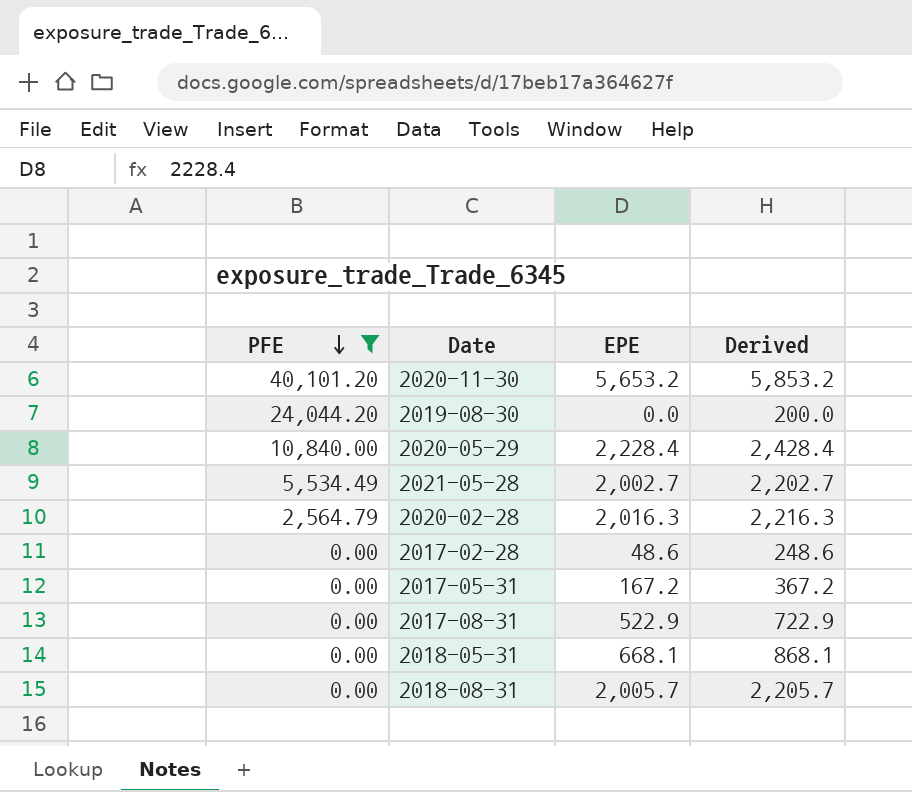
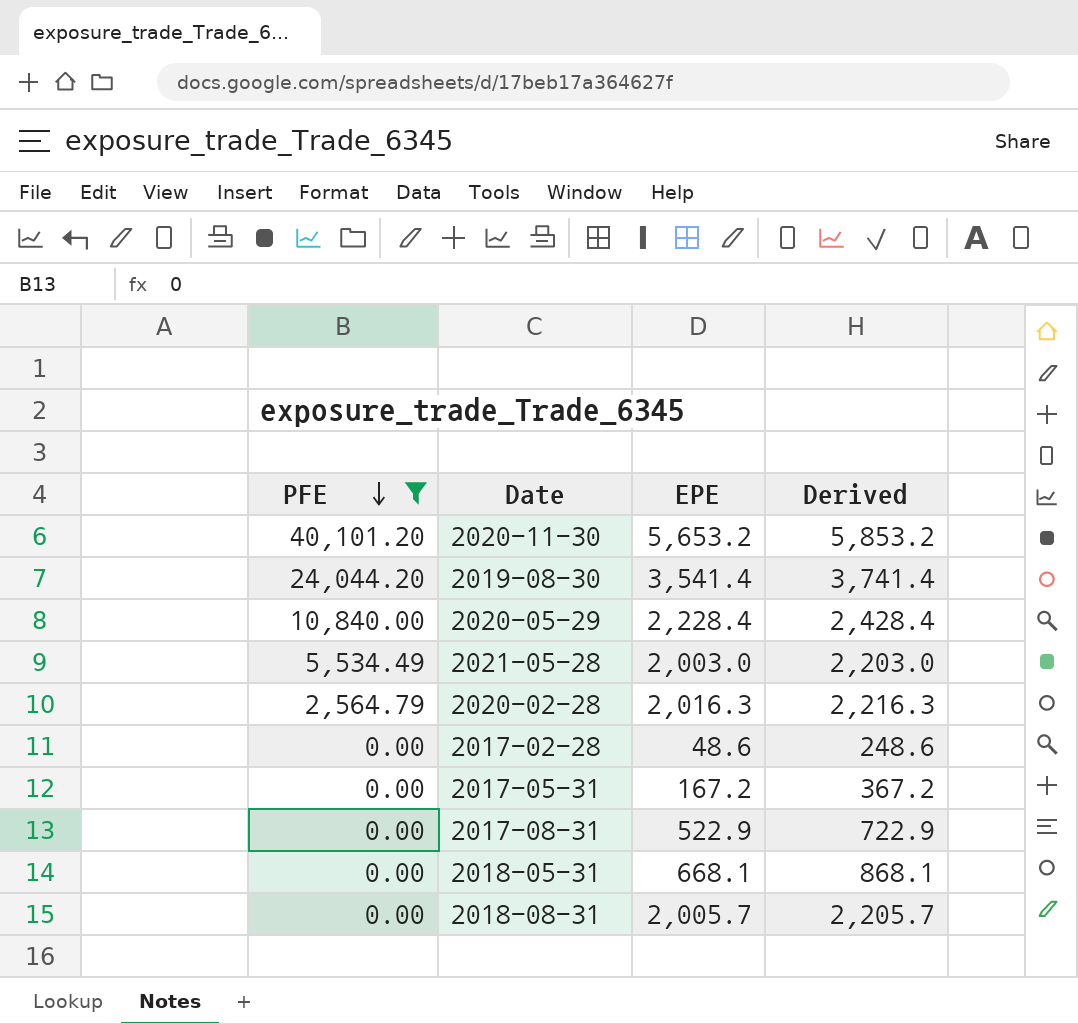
2019-08-30 | EPE: 0.0 -> 3,541.4
2019-08-30 | Derived: 200.0 -> 3,741.4
2021-05-28 | EPE: 2,002.7 -> 2,003.0
2021-05-28 | Derived: 2,202.7 -> 2,203.0

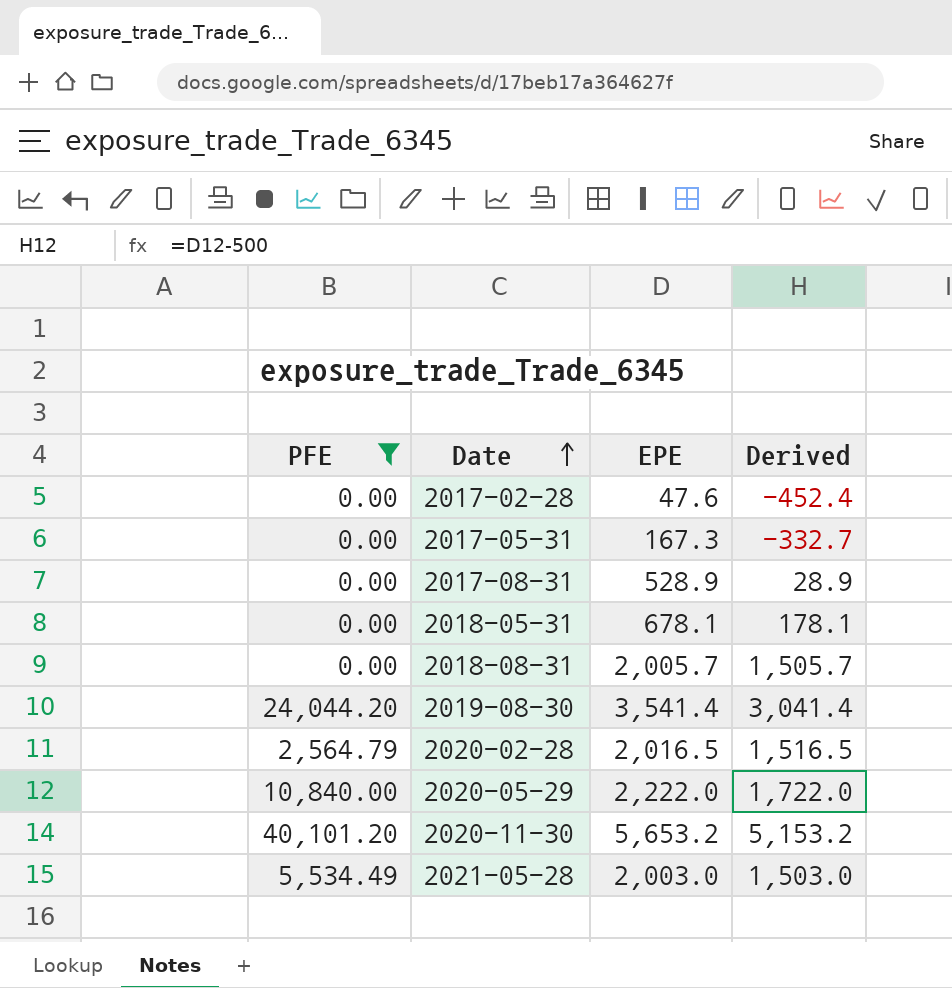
row order: PFE descending -> Date ascending
column Derived | formula: [EPE] + 200 -> [EPE] - 500
2017-02-28 | EPE: 48.6 -> 47.6
2017-05-31 | EPE: 167.2 -> 167.3
2017-08-31 | EPE: 522.9 -> 528.9
2018-05-31 | EPE: 668.1 -> 678.1
2020-02-28 | EPE: 2,016.3 -> 2,016.5
2020-05-29 | EPE: 2,228.4 -> 2,222.0

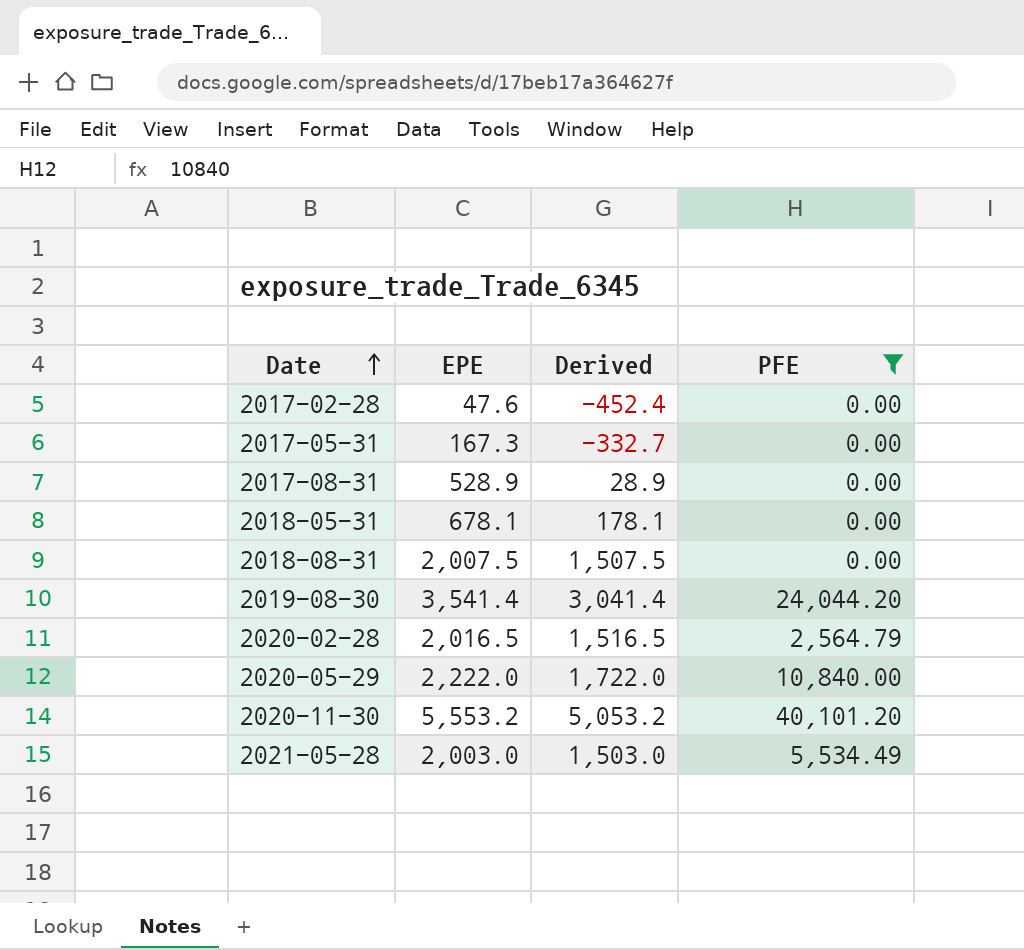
column PFE | position: 1 -> 4
2018-08-31 | EPE: 2,005.7 -> 2,007.5
2018-08-31 | Derived: 1,505.7 -> 1,507.5
2020-11-30 | EPE: 5,653.2 -> 5,553.2
2020-11-30 | Derived: 5,153.2 -> 5,053.2

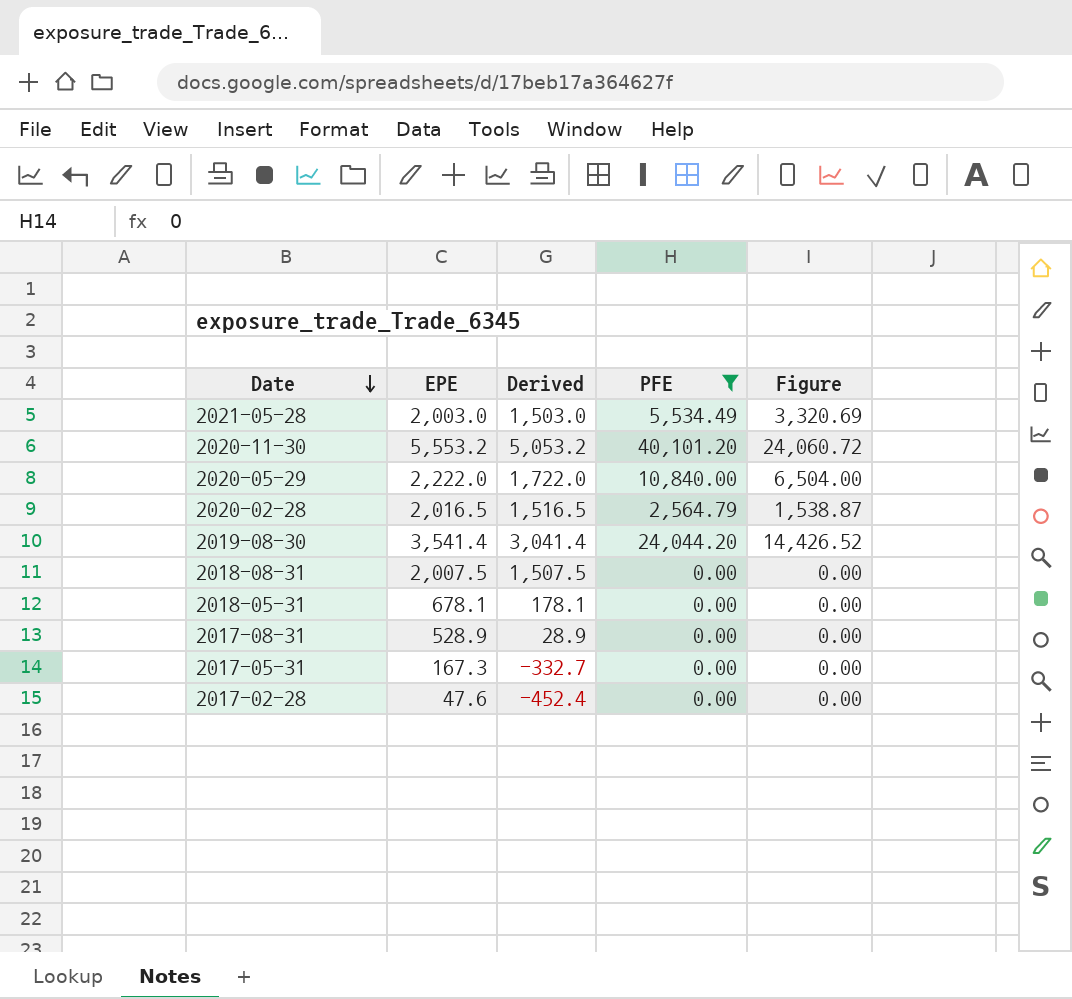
row order: Date ascending -> Date descending
column Figure | formula: none -> [PFE] * 0.6

